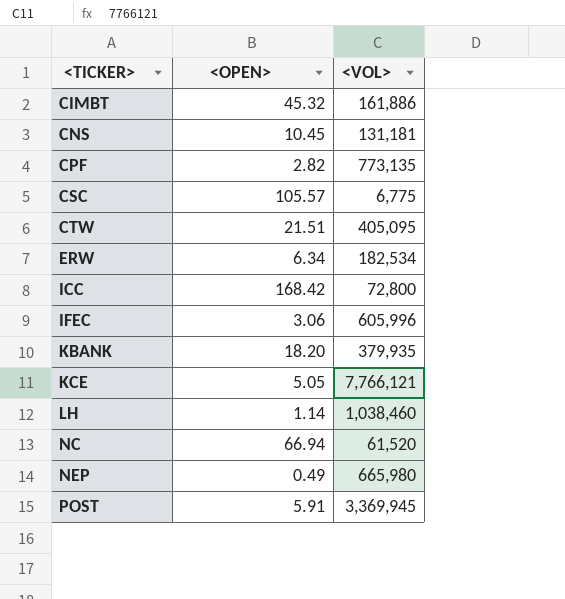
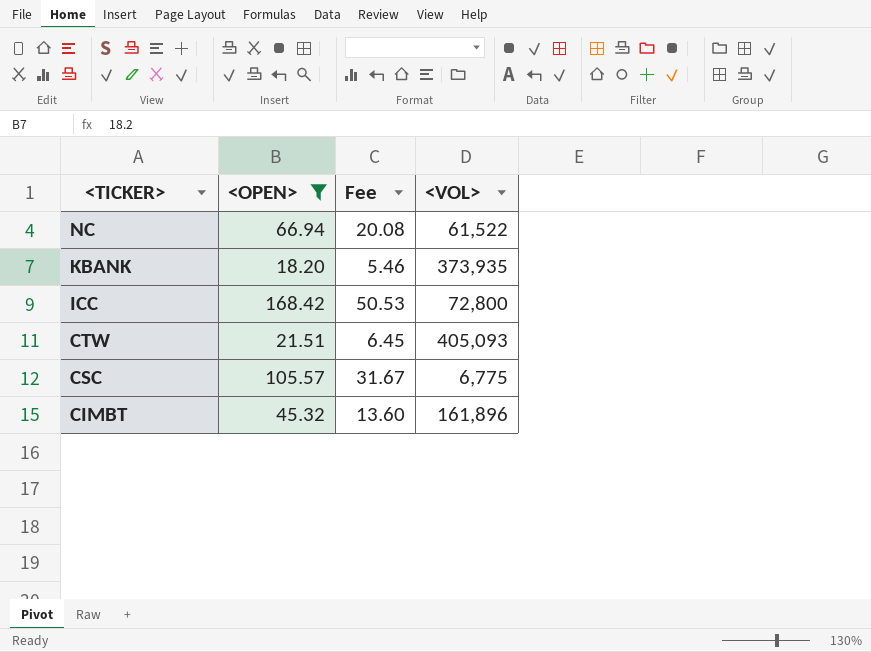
filter: none -> <OPEN> >= 18.20
row order: <TICKER> ascending -> <TICKER> descending
column Fee | formula: none -> [<OPEN>] * 0.3
NC | <VOL>: 61,520 -> 61,522
KBANK | <VOL>: 379,935 -> 373,935
CTW | <VOL>: 405,095 -> 405,093
CIMBT | <VOL>: 161,886 -> 161,896

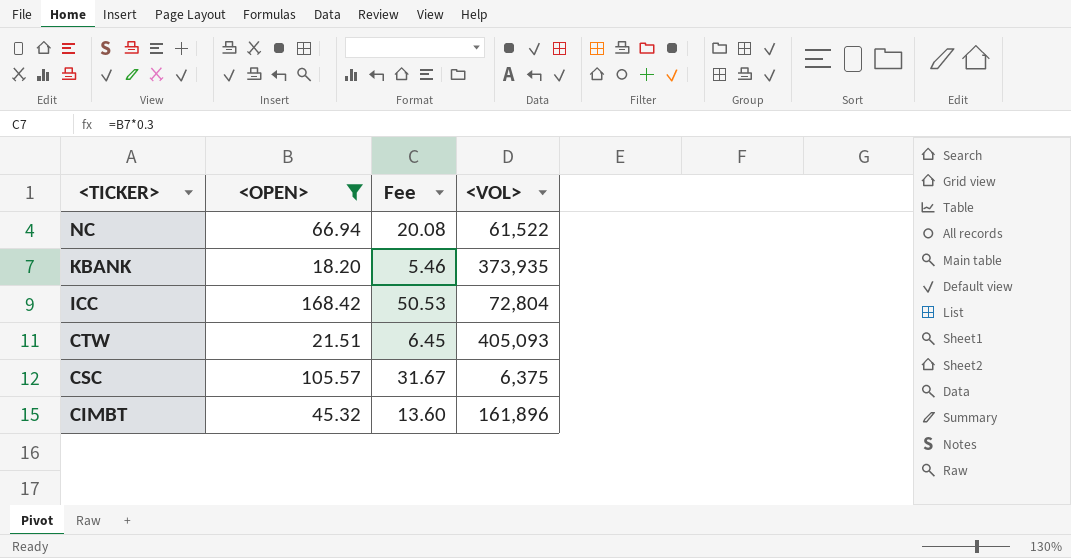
ICC | <VOL>: 72,800 -> 72,804
CSC | <VOL>: 6,775 -> 6,375

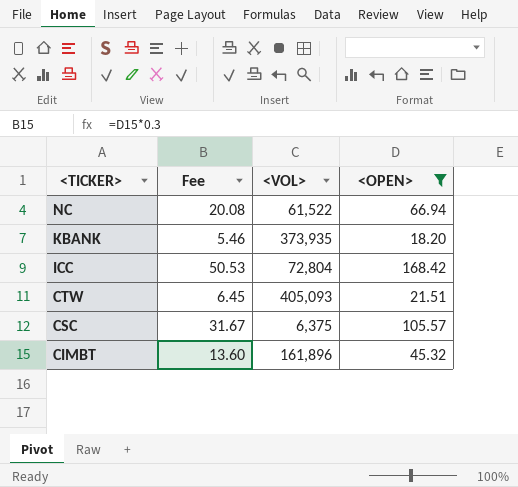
column <OPEN> | position: 2 -> 4

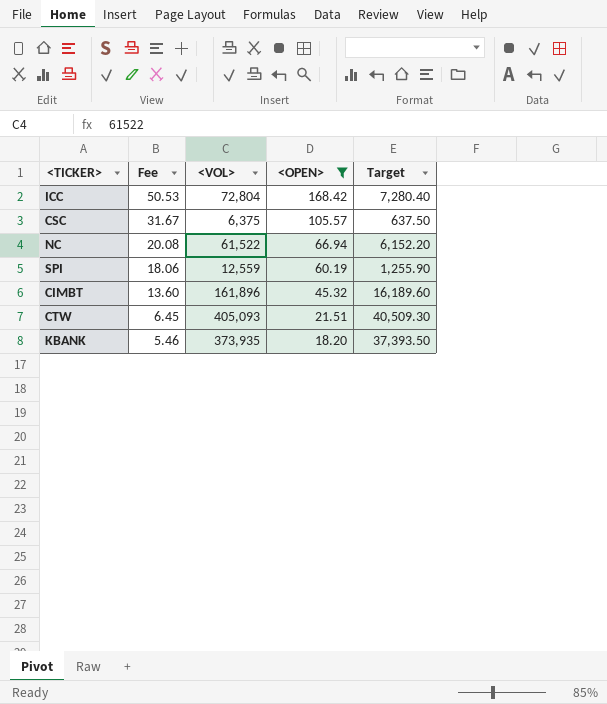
row order: <TICKER> descending -> Fee descending
column Target | formula: none -> [<VOL>] * 0.1
row SPI: none -> 18.06 | 12,559 | 60.19 | 1,255.90

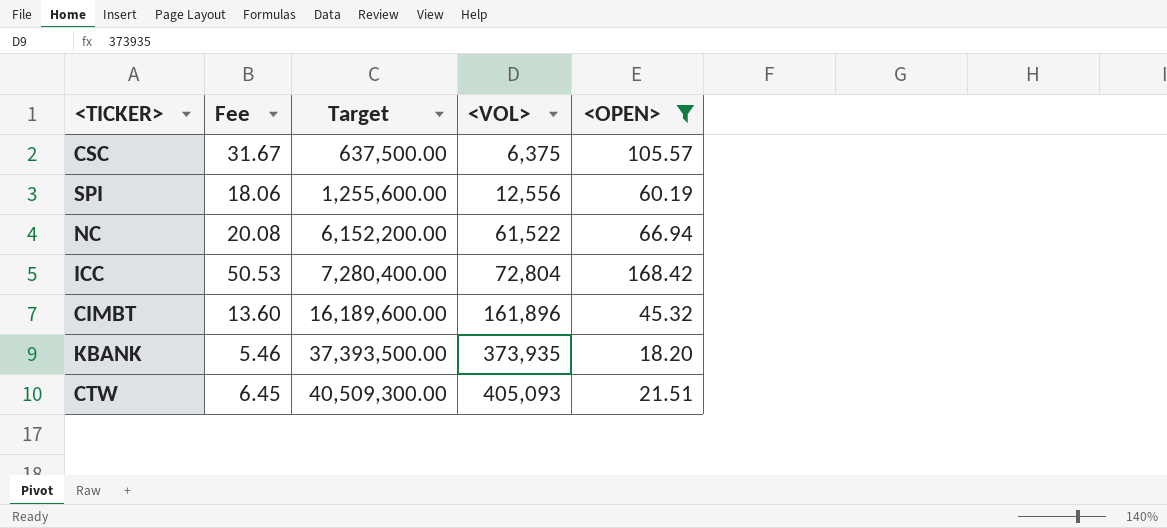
row order: Fee descending -> Target ascending
column Target | formula: [<VOL>] * 0.1 -> [<VOL>] * 100
column Target | position: 5 -> 3
SPI | <VOL>: 12,559 -> 12,556

